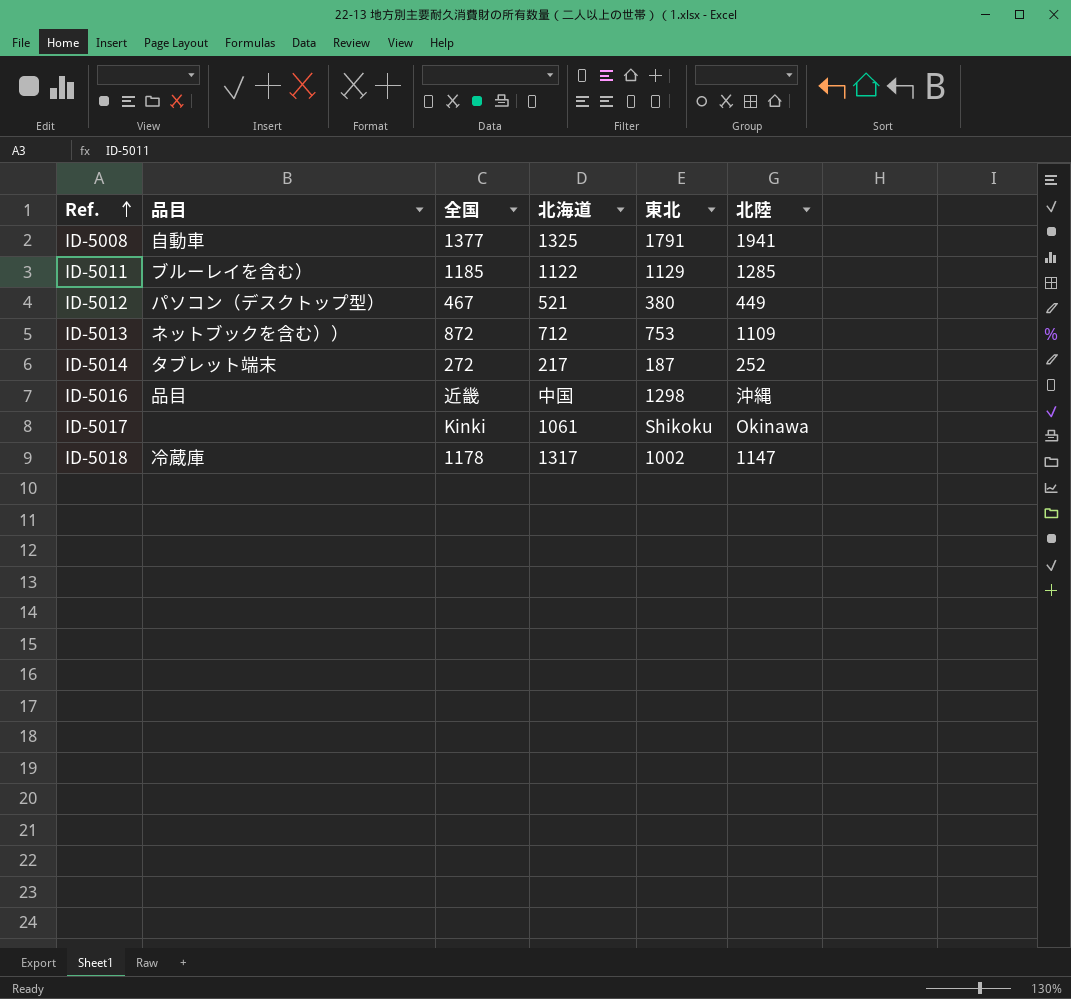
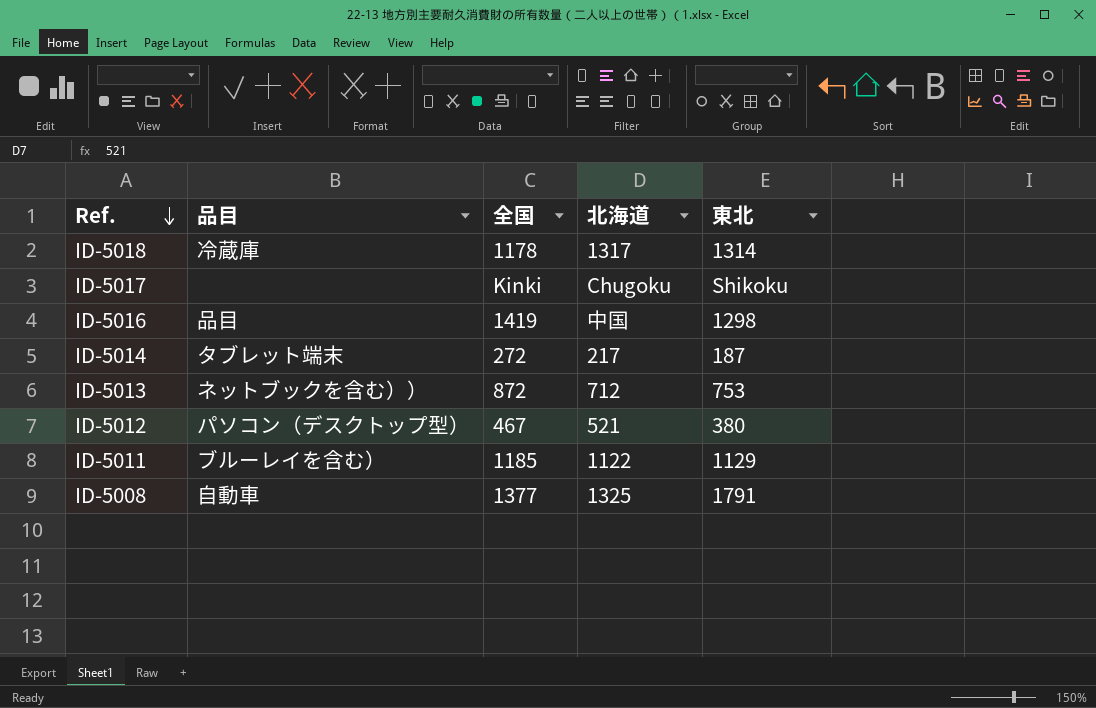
row order: Ref. ascending -> Ref. descending
column 北陸 | position: 6 -> none
ID-5018 | 東北: 1002 -> 1314
ID-5017 | 北海道: 1061 -> Chugoku
ID-5016 | 全国: 近畿 -> 1419

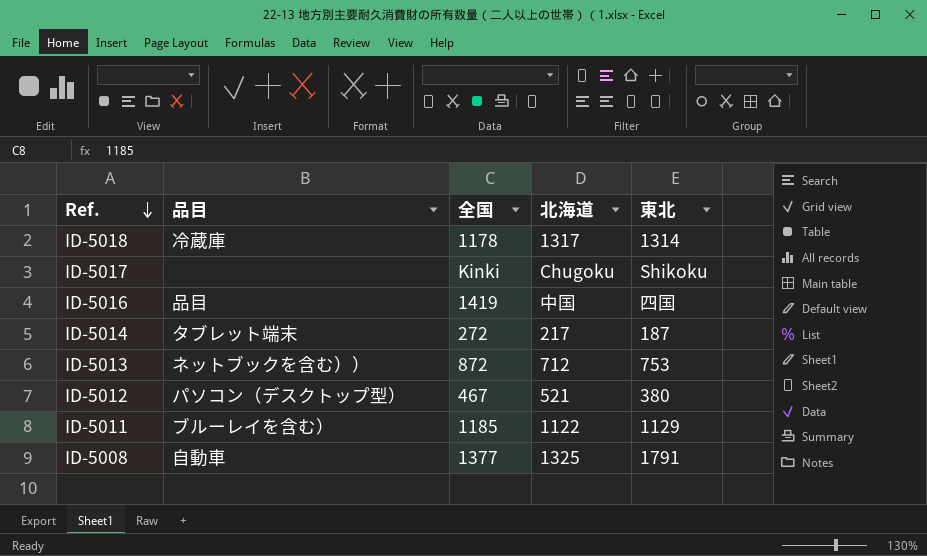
ID-5016 | 東北: 1298 -> 四国

